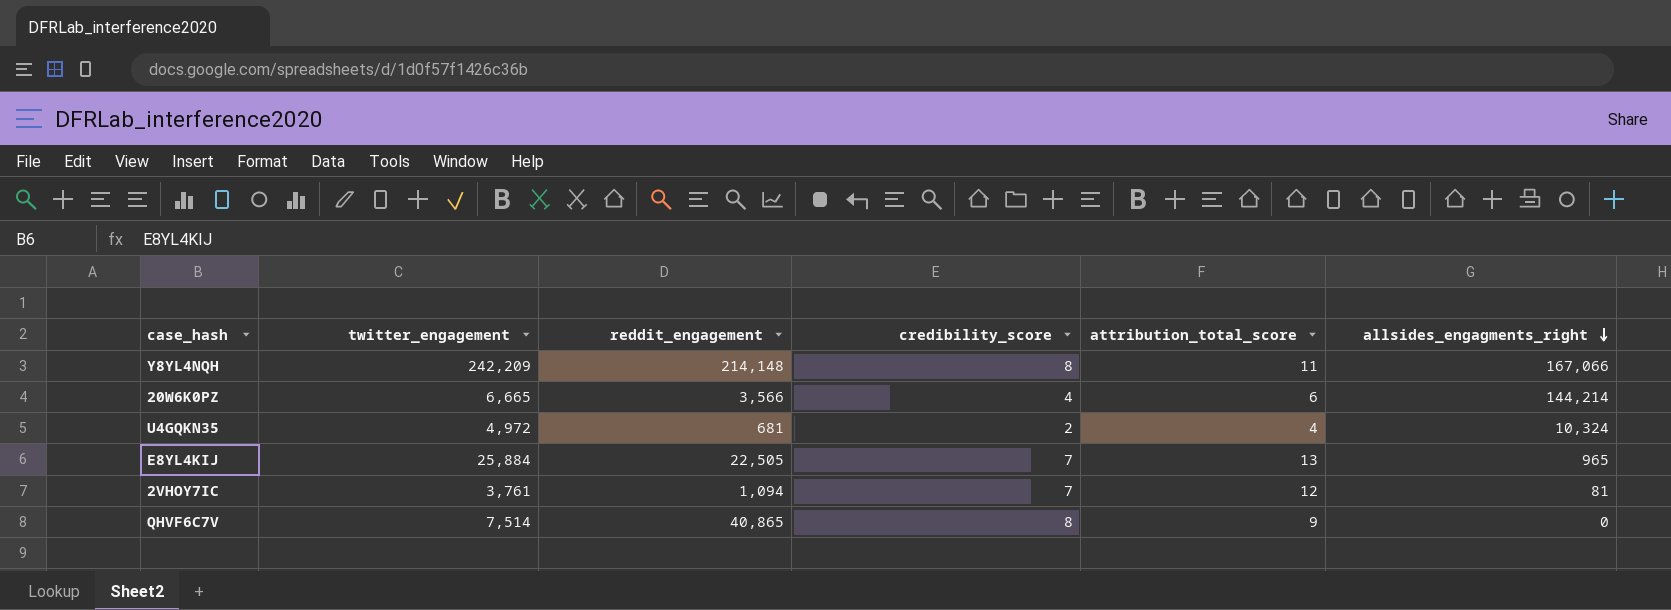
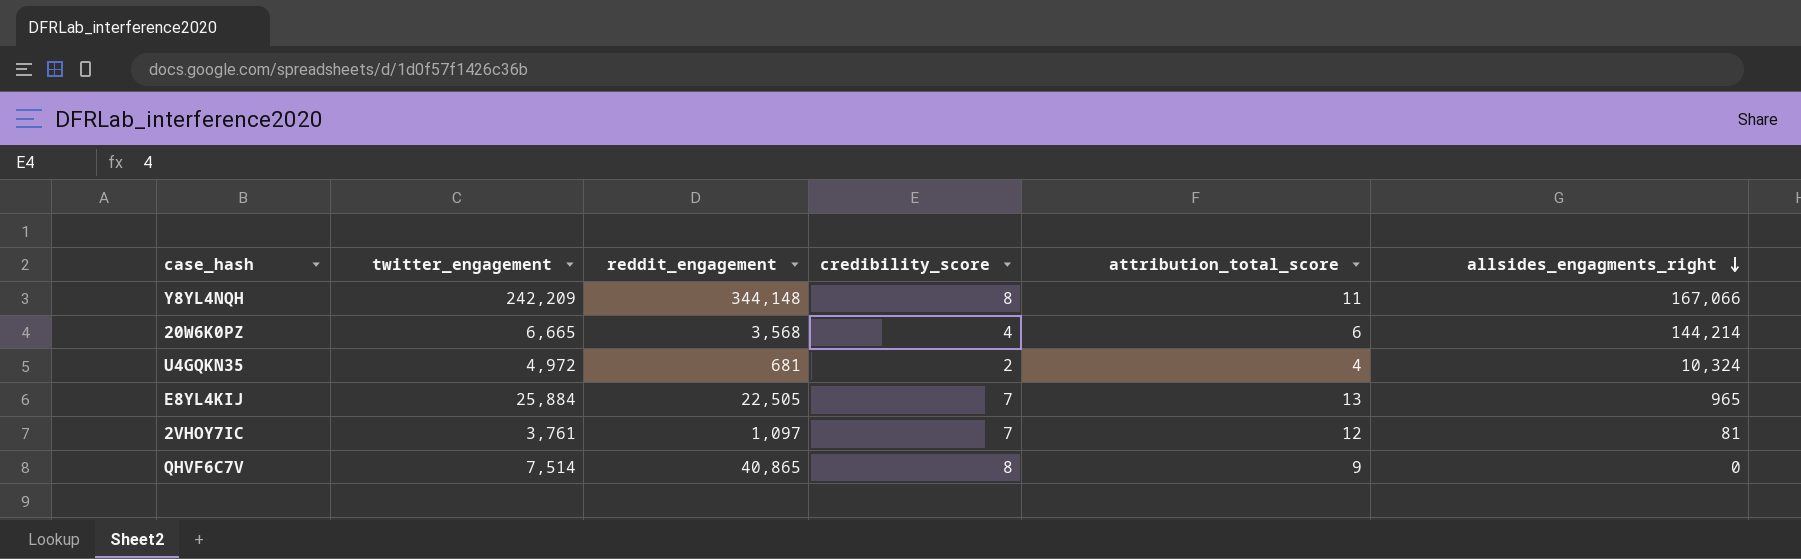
Y8YL4NQH | reddit_engagement: 214,148 -> 344,148
20W6K0PZ | reddit_engagement: 3,566 -> 3,568
2VHOY7IC | reddit_engagement: 1,094 -> 1,097

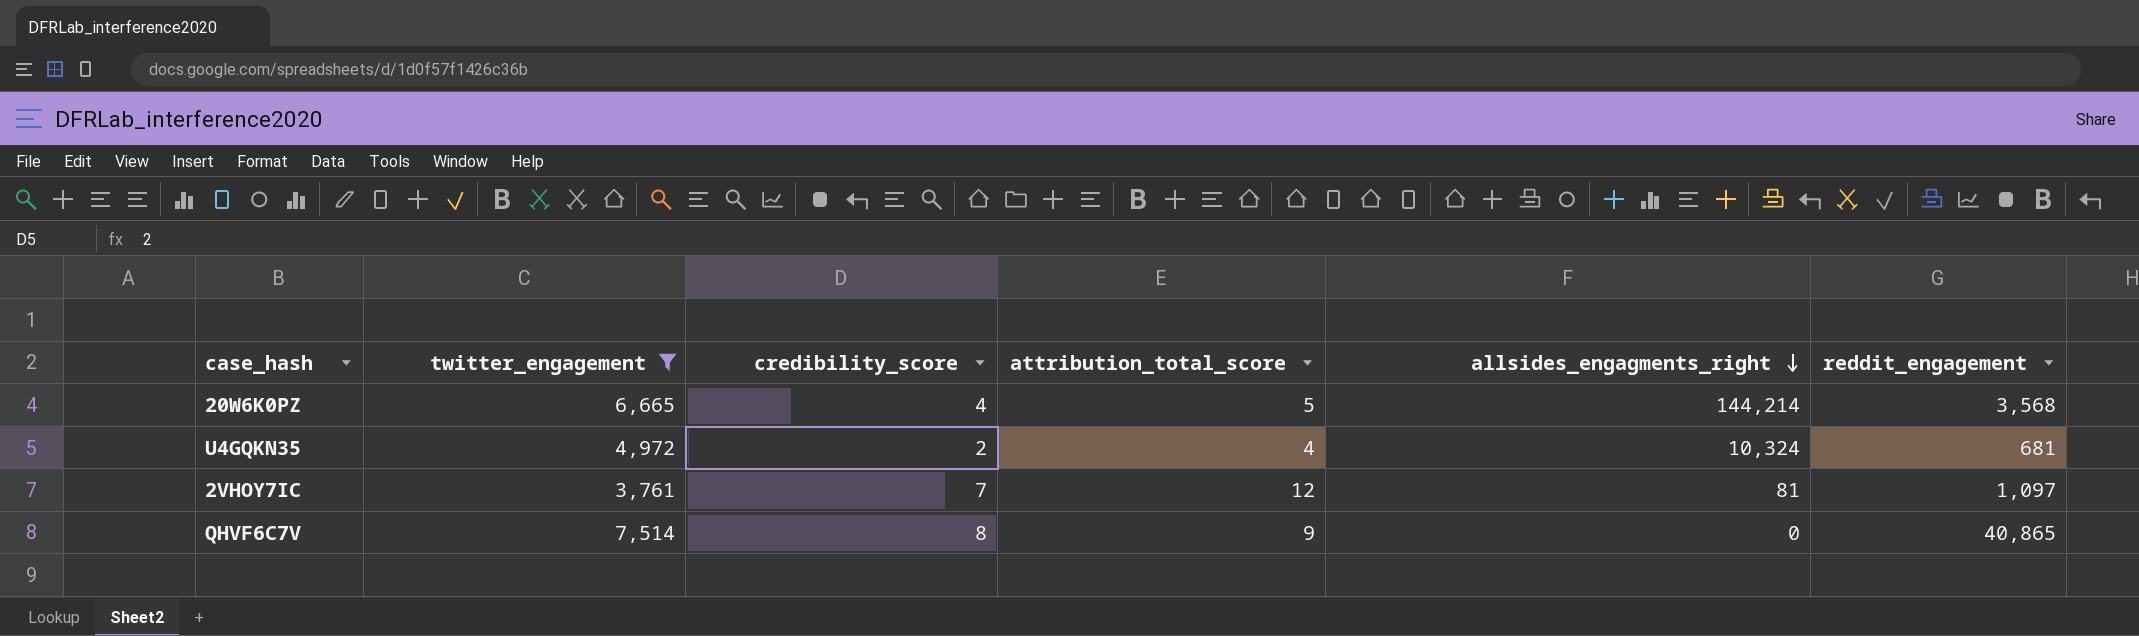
filter: none -> twitter_engagement <= 7,514
column reddit_engagement | position: 3 -> 6
20W6K0PZ | attribution_total_score: 6 -> 5

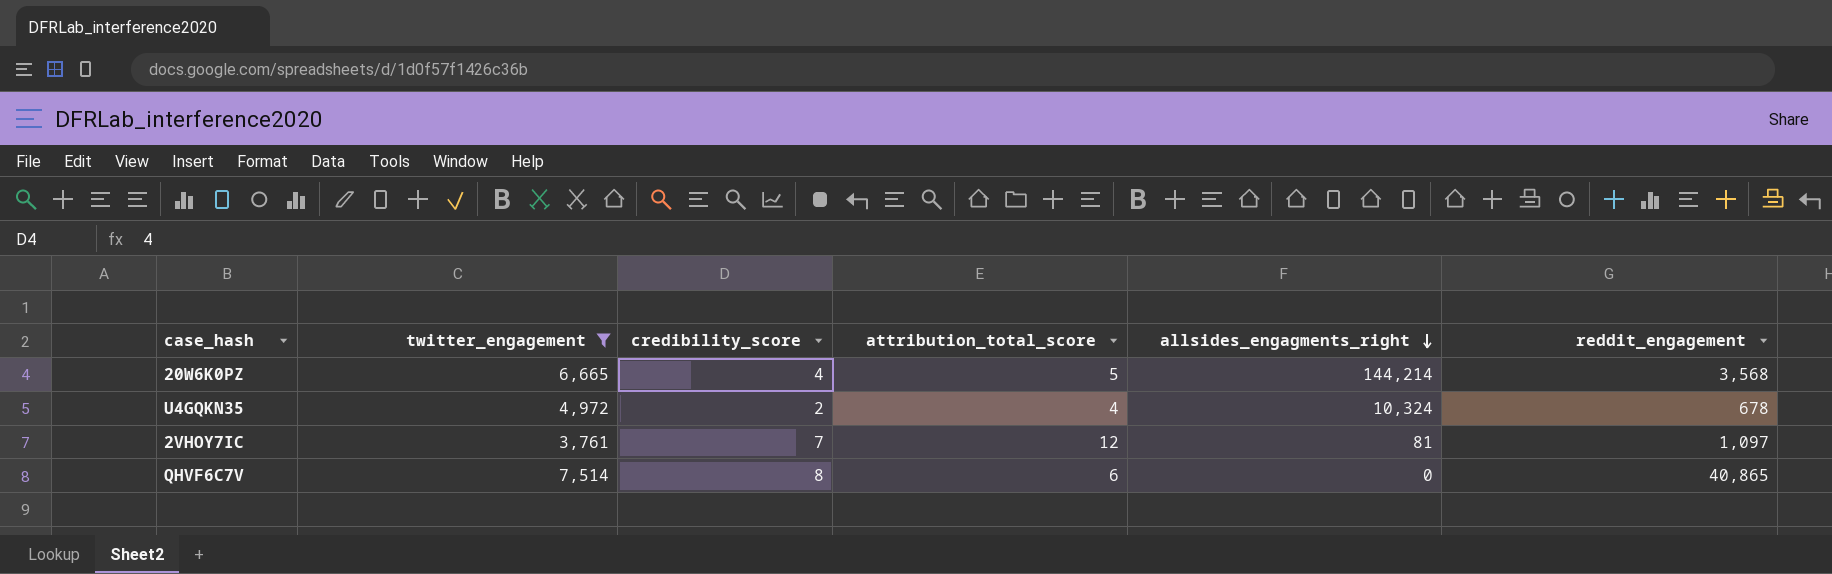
U4GQKN35 | reddit_engagement: 681 -> 678
QHVF6C7V | attribution_total_score: 9 -> 6

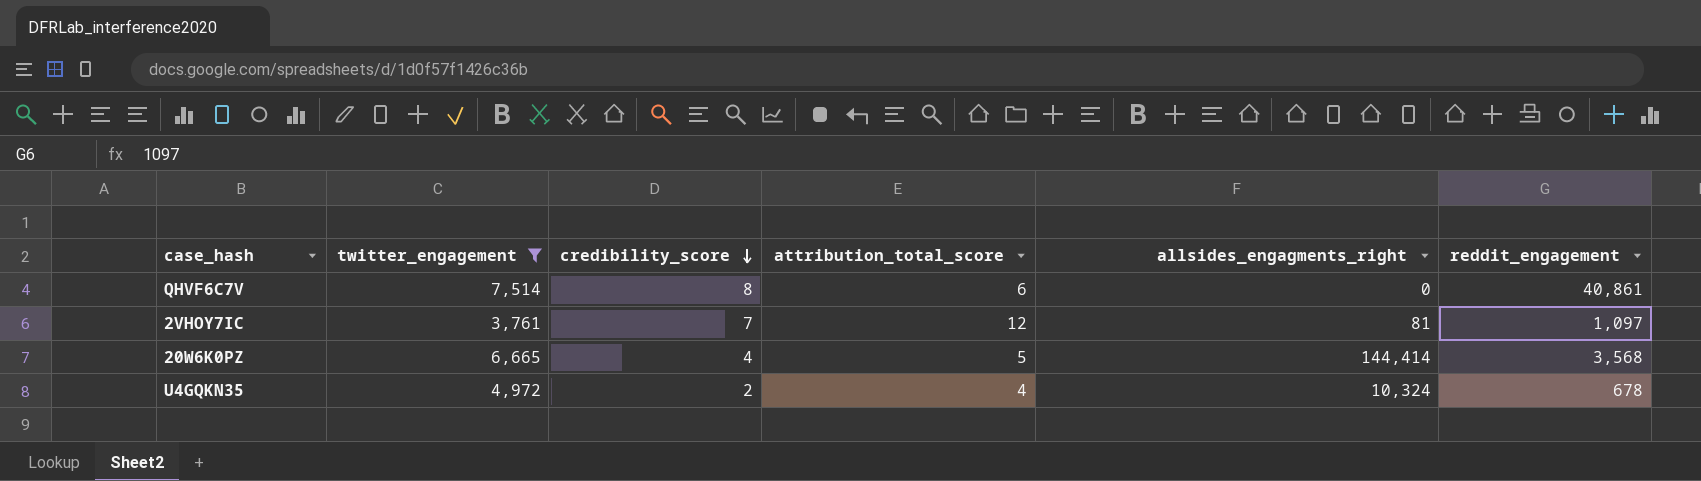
row order: allsides_engagments_right descending -> credibility_score descending
QHVF6C7V | reddit_engagement: 40,865 -> 40,861
20W6K0PZ | allsides_engagments_right: 144,214 -> 144,414

